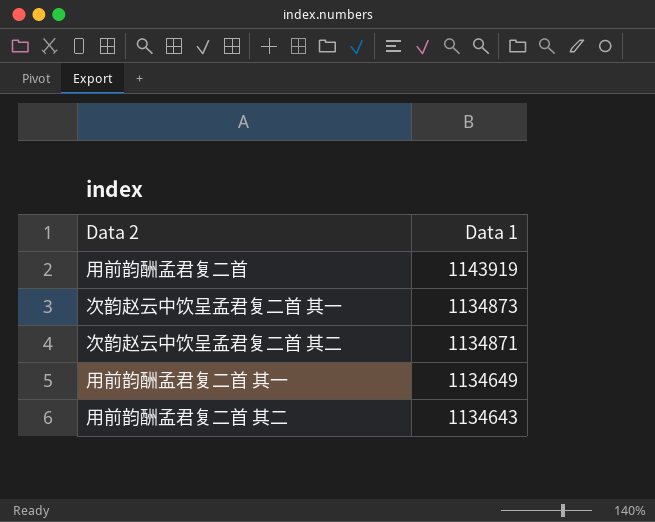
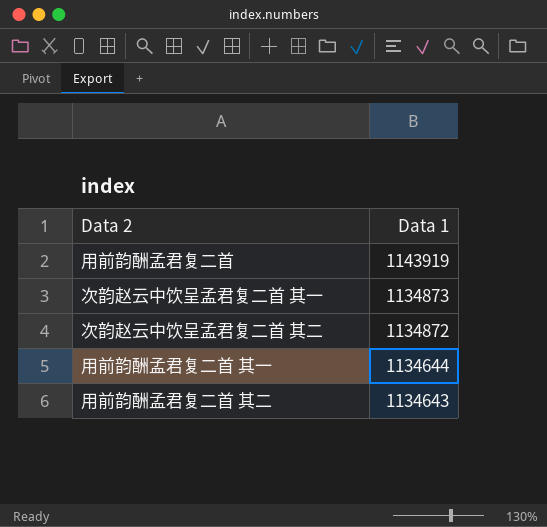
次韵赵云中饮呈孟君复二首 其二 | Data 1: 1134871 -> 1134872
用前韵酬孟君复二首 其一 | Data 1: 1134649 -> 1134644

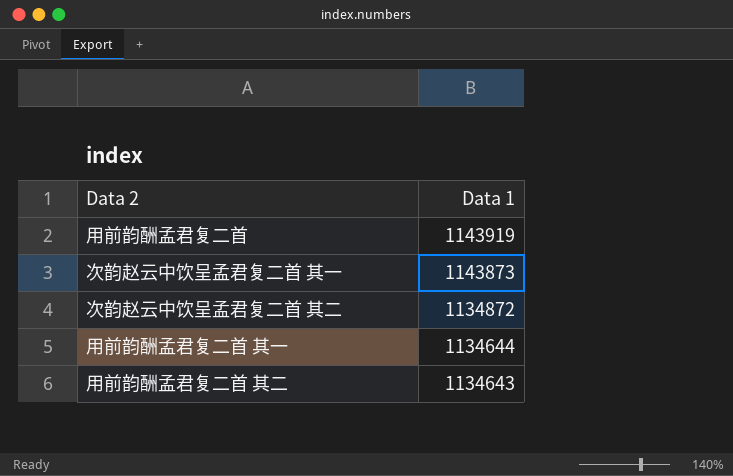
次韵赵云中饮呈孟君复二首 其一 | Data 1: 1134873 -> 1143873

